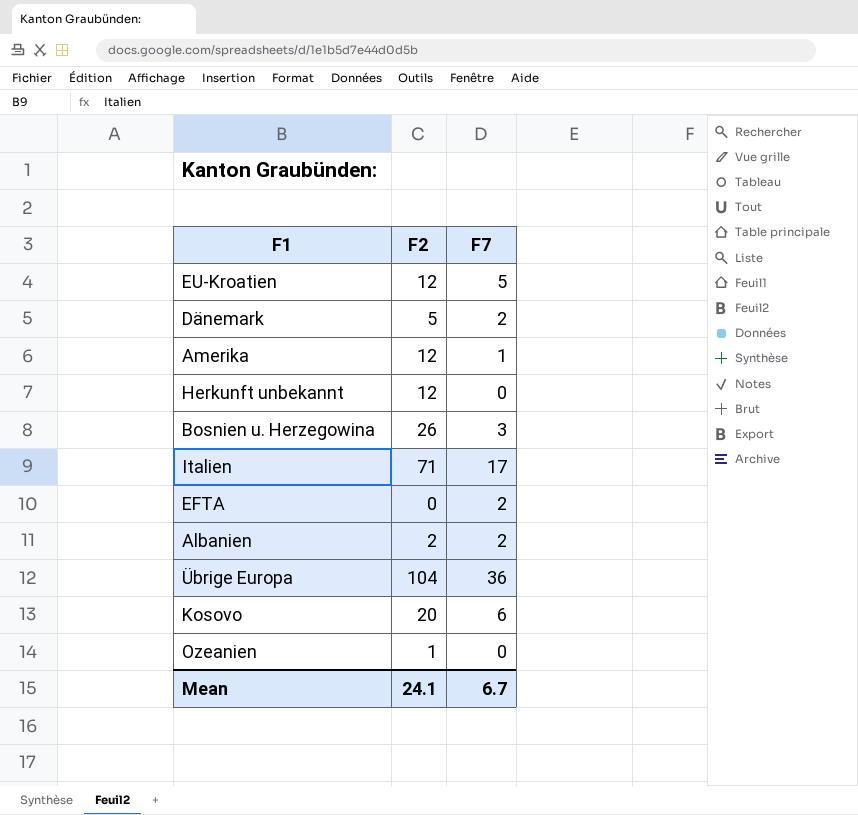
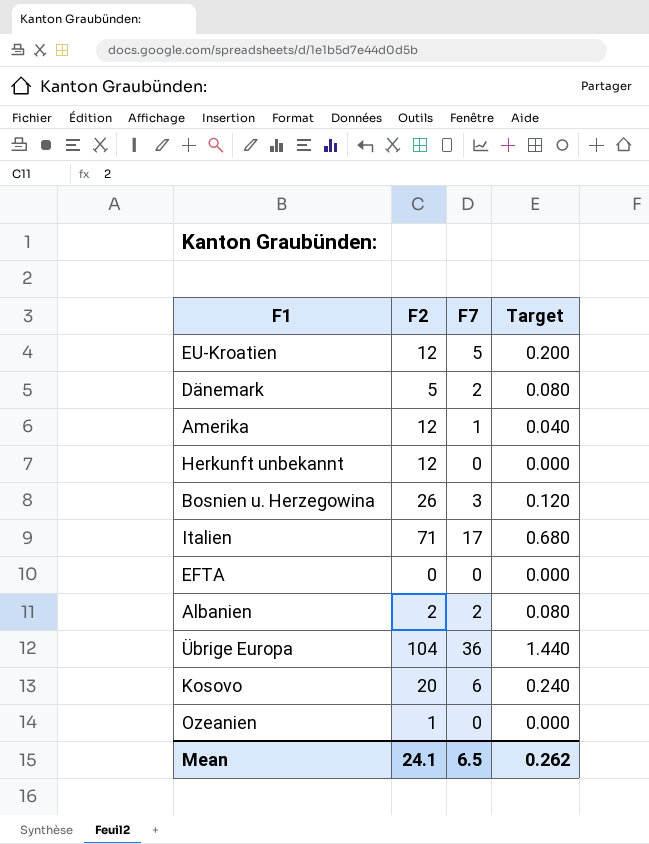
column Target | formula: none -> [F7] * 0.04
EFTA | F7: 2 -> 0
Mean | F7: 6.7 -> 6.5

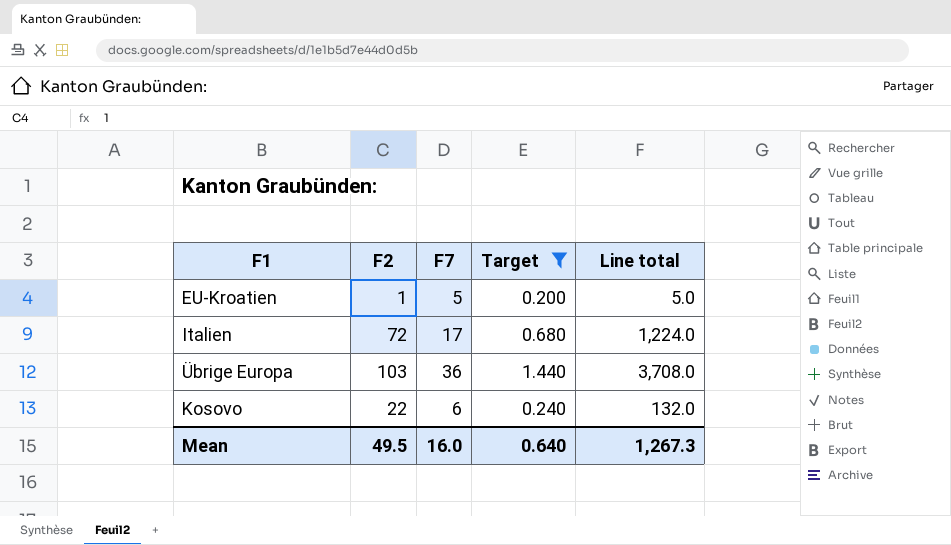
filter: none -> Target >= 0.200
column Line total | formula: none -> [F2] * [F7]
EU-Kroatien | F2: 12 -> 1
Italien | F2: 71 -> 72
Übrige Europa | F2: 104 -> 103
Kosovo | F2: 20 -> 22
Mean | F2: 24.1 -> 49.5
Mean | F7: 6.5 -> 16.0
Mean | Target: 0.262 -> 0.640

